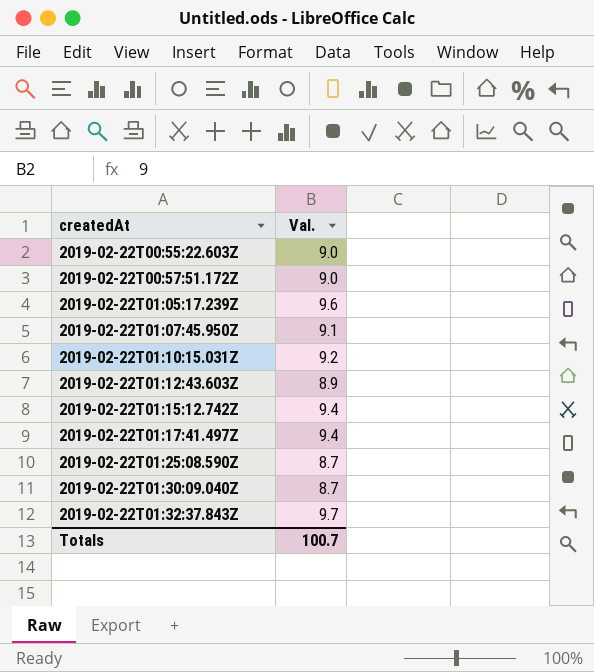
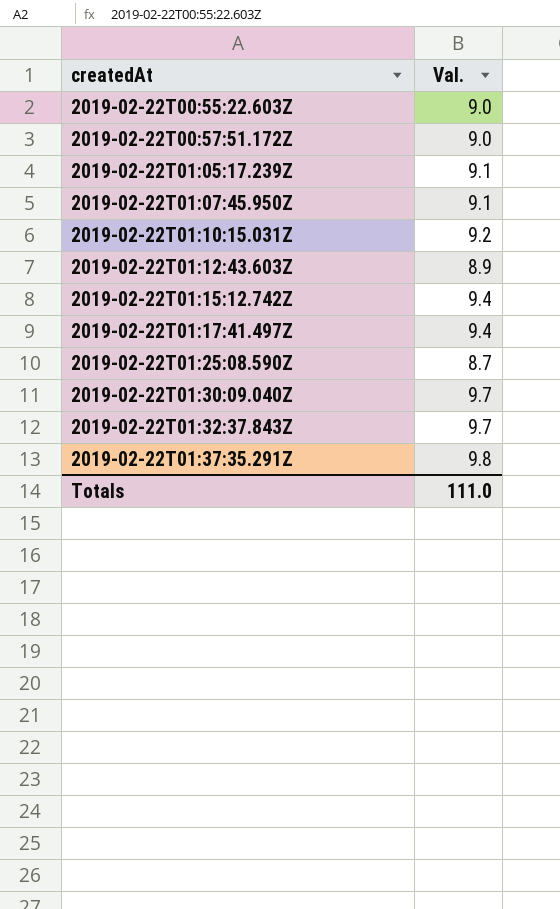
2019-02-22T01:05:17.239Z | Val.: 9.6 -> 9.1
2019-02-22T01:30:09.040Z | Val.: 8.7 -> 9.7
row 2019-02-22T01:37:35.291Z: none -> 9.8
Totals | Val.: 100.7 -> 111.0

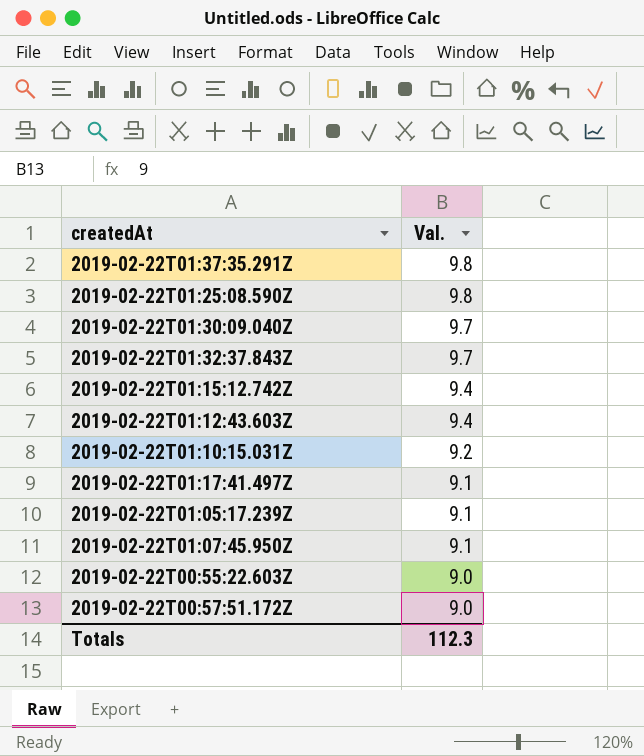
row order: createdAt ascending -> Val. descending
2019-02-22T01:25:08.590Z | Val.: 8.7 -> 9.8
2019-02-22T01:12:43.603Z | Val.: 8.9 -> 9.4
2019-02-22T01:17:41.497Z | Val.: 9.4 -> 9.1
Totals | Val.: 111.0 -> 112.3

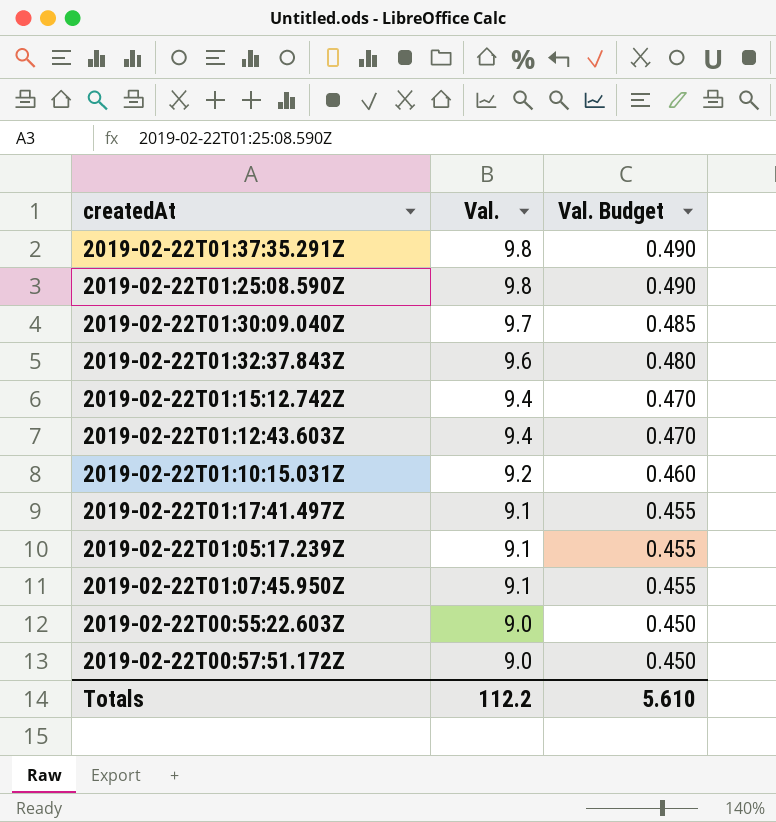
column Val. Budget | formula: none -> [Val.] * 0.05
2019-02-22T01:32:37.843Z | Val.: 9.7 -> 9.6
Totals | Val.: 112.3 -> 112.2

